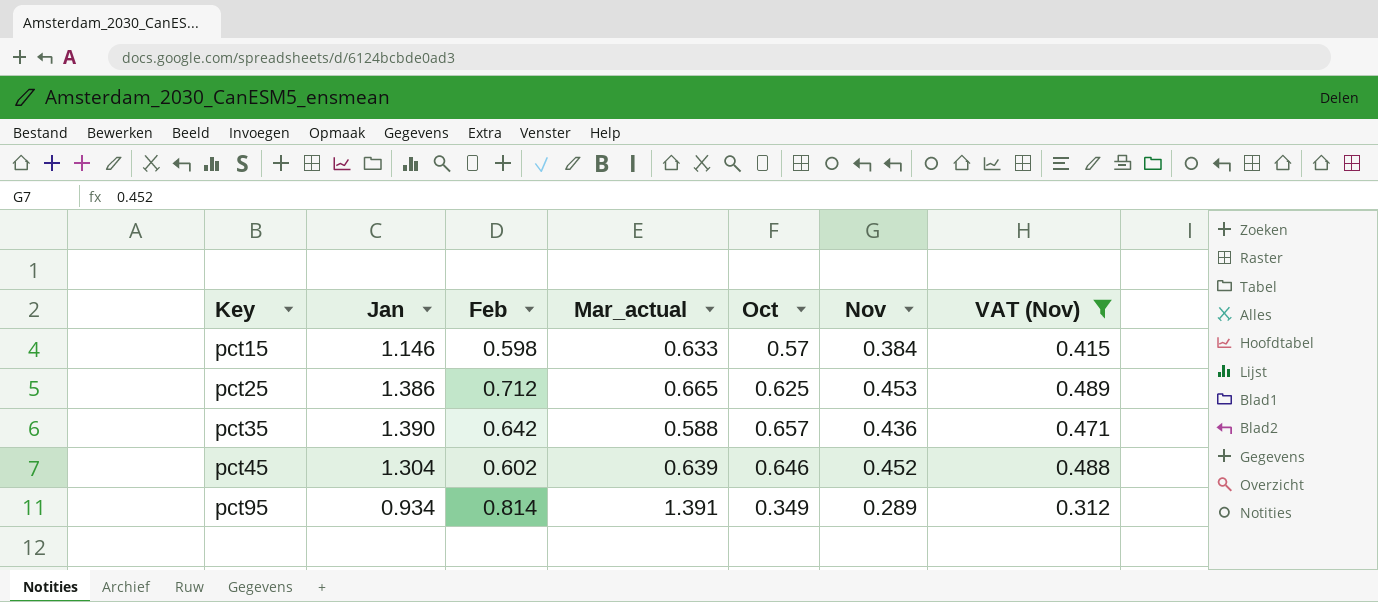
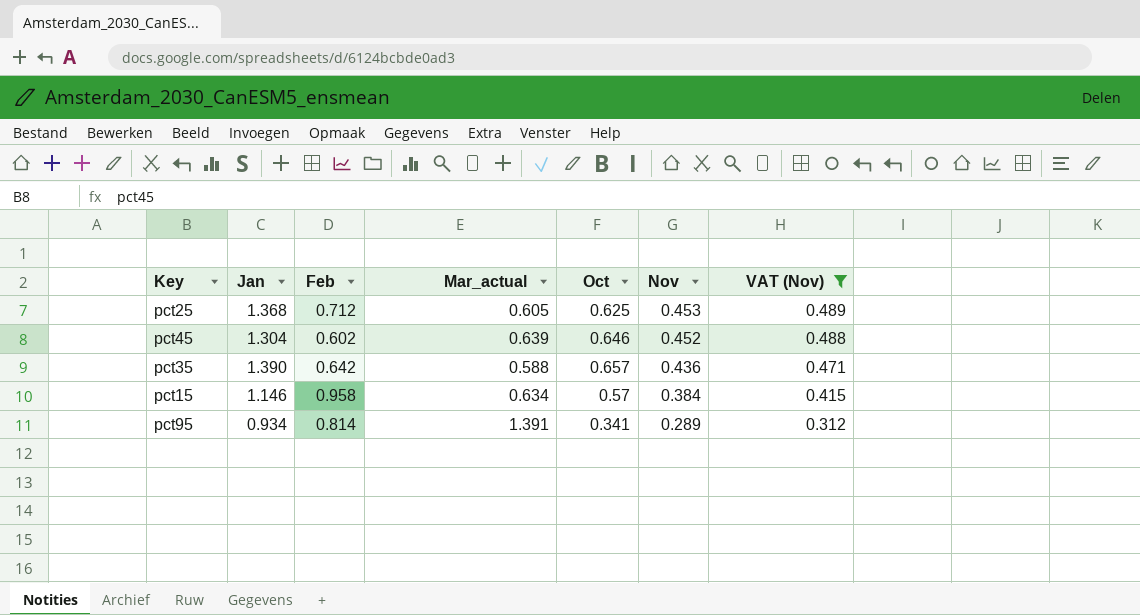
row order: Key ascending -> Nov descending
pct25 | Jan: 1.386 -> 1.368
pct25 | Mar_actual: 0.665 -> 0.605
pct15 | Feb: 0.598 -> 0.958
pct15 | Mar_actual: 0.633 -> 0.634
pct95 | Oct: 0.349 -> 0.341

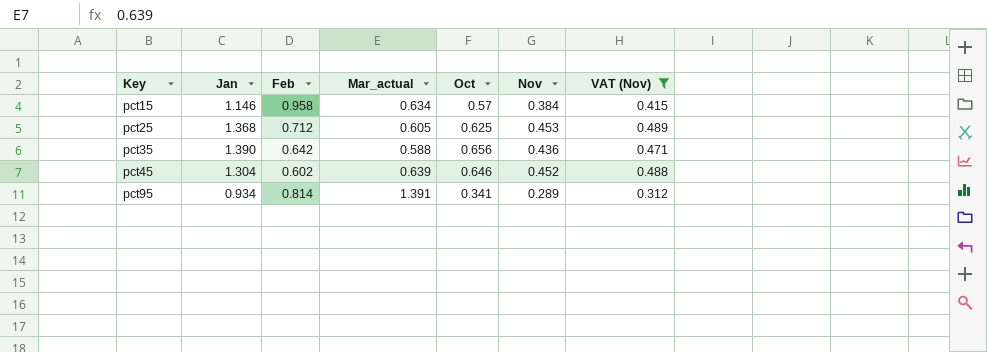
row order: Nov descending -> Key ascending
pct35 | Oct: 0.657 -> 0.656

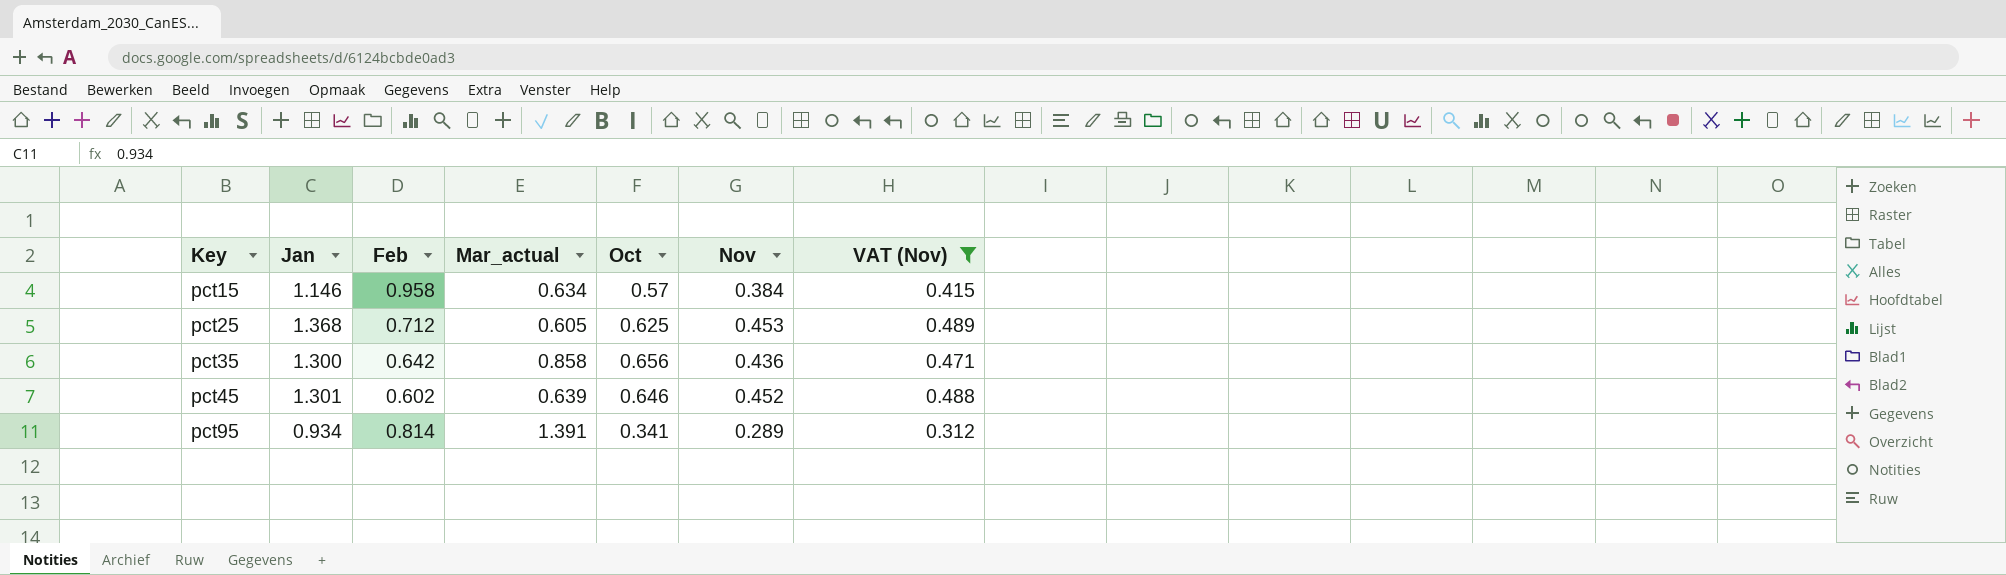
pct35 | Jan: 1.390 -> 1.300
pct35 | Mar_actual: 0.588 -> 0.858
pct45 | Jan: 1.304 -> 1.301

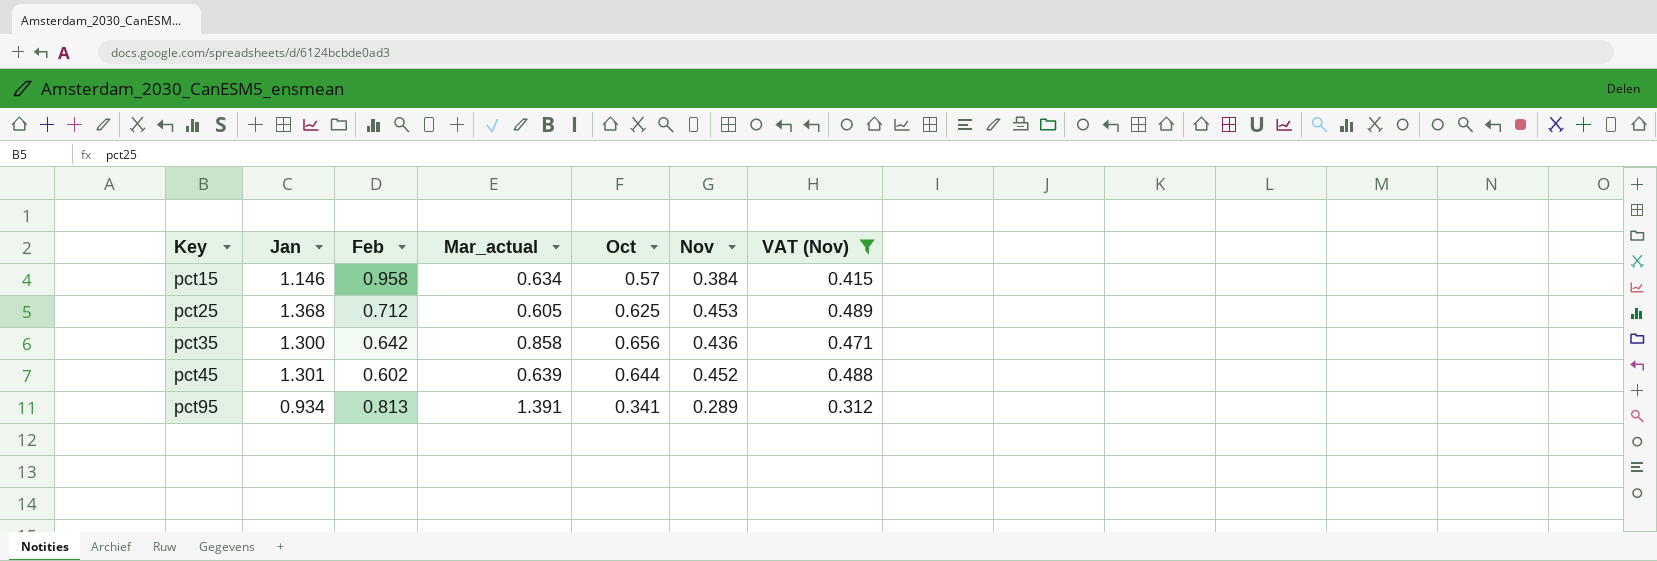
pct45 | Oct: 0.646 -> 0.644
pct95 | Feb: 0.814 -> 0.813

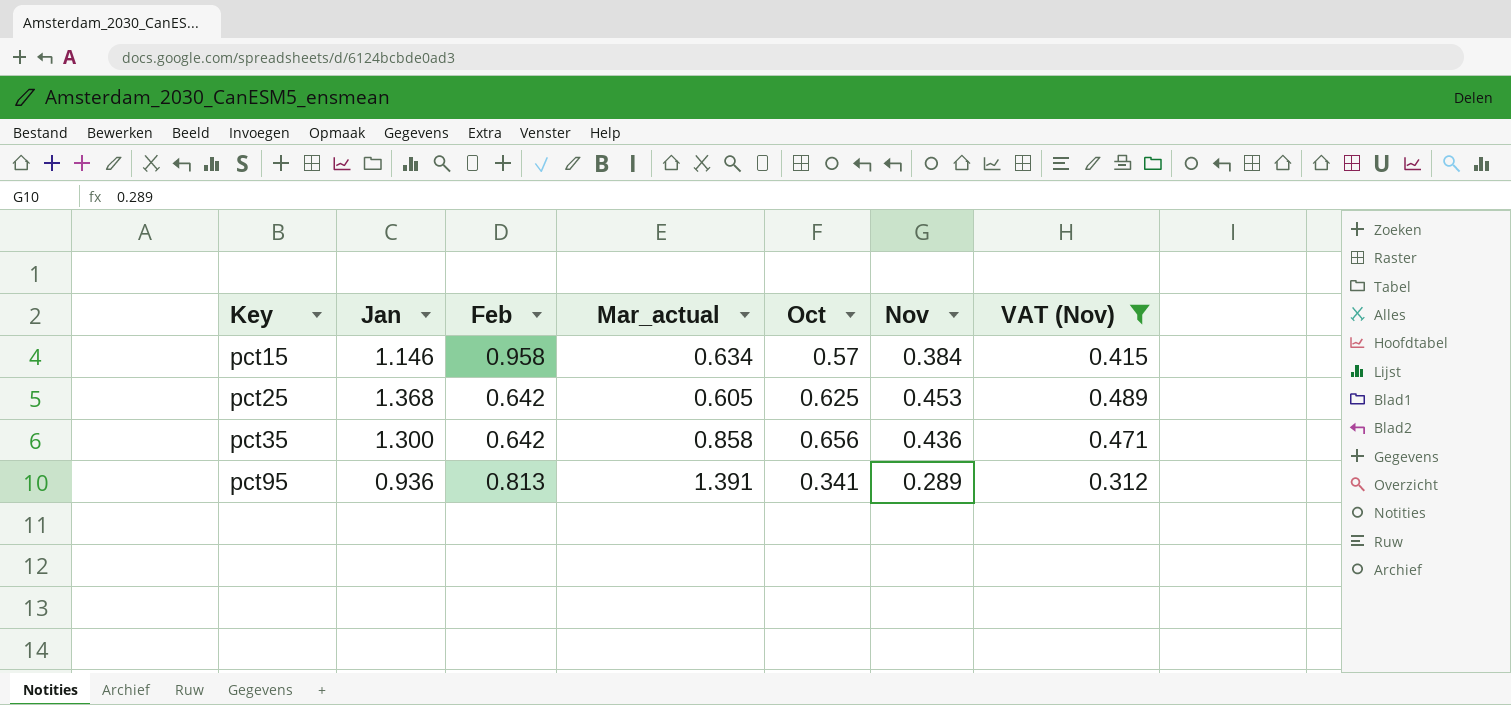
row pct45: 1.301 | 0.602 | 0.639 | 0.644 | 0.452 | 0.488 -> none
pct25 | Feb: 0.712 -> 0.642
pct95 | Jan: 0.934 -> 0.936

